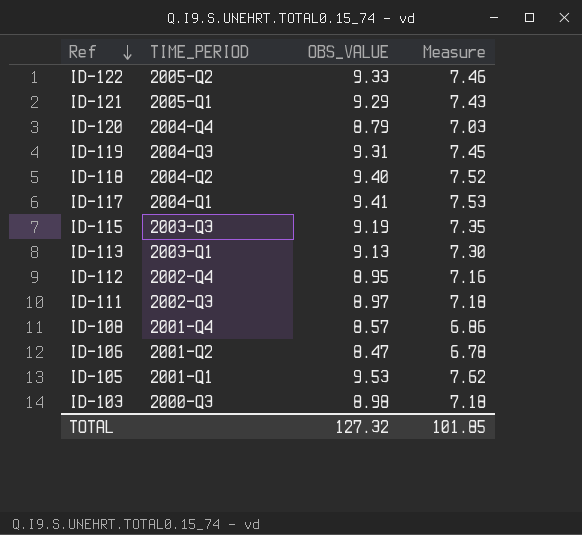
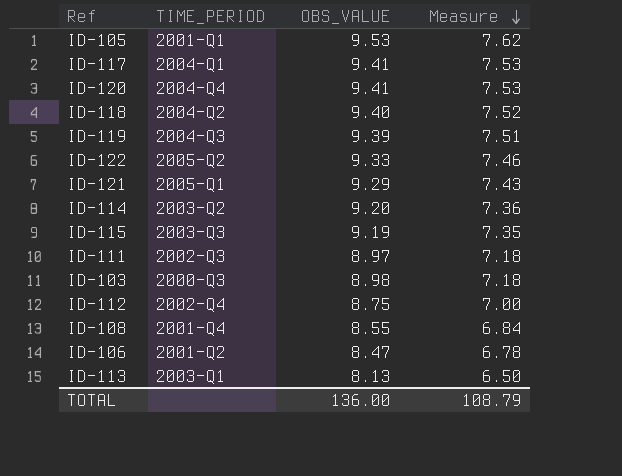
row order: Ref descending -> Measure descending
ID-120 | OBS_VALUE: 8.79 -> 9.41
ID-120 | Measure: 7.03 -> 7.53
ID-119 | OBS_VALUE: 9.31 -> 9.39
ID-119 | Measure: 7.45 -> 7.51
row ID-114: none -> 2003-Q2 | 9.20 | 7.36
ID-112 | OBS_VALUE: 8.95 -> 8.75
ID-112 | Measure: 7.16 -> 7.00
ID-108 | OBS_VALUE: 8.57 -> 8.55
ID-108 | Measure: 6.86 -> 6.84
ID-113 | OBS_VALUE: 9.13 -> 8.13
ID-113 | Measure: 7.30 -> 6.50
TOTAL | OBS_VALUE: 127.32 -> 136.00
TOTAL | Measure: 101.85 -> 108.79

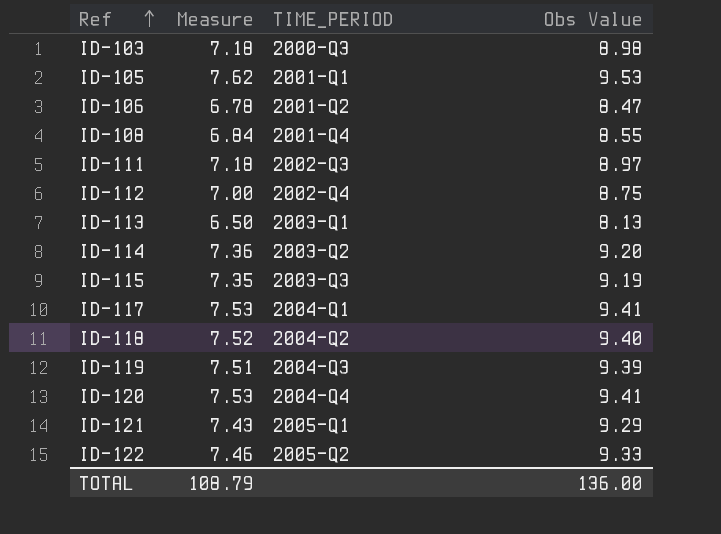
row order: Measure descending -> Ref ascending
column Measure | position: 4 -> 2
column name: OBS_VALUE -> Obs Value

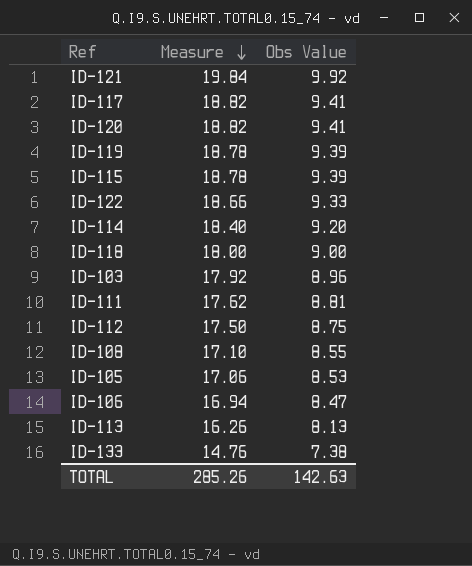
row order: Ref ascending -> Measure descending
column TIME_PERIOD | position: 3 -> none
column Measure | formula: [Obs Value] * 0.8 -> [Obs Value] * 2
ID-121 | Obs Value: 9.29 -> 9.92
ID-115 | Obs Value: 9.19 -> 9.39
ID-118 | Obs Value: 9.40 -> 9.00
ID-103 | Obs Value: 8.98 -> 8.96
ID-111 | Obs Value: 8.97 -> 8.81
ID-105 | Obs Value: 9.53 -> 8.53
row ID-133: none -> 14.76 | 7.38
TOTAL | Measure: 108.79 -> 285.26
TOTAL | Obs Value: 136.00 -> 142.63

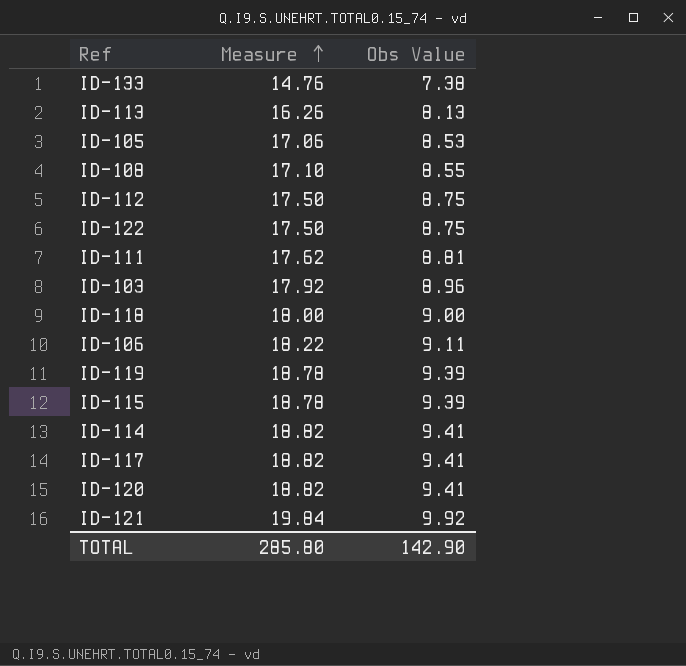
row order: Measure descending -> Measure ascending
ID-122 | Measure: 18.66 -> 17.50
ID-122 | Obs Value: 9.33 -> 8.75
ID-106 | Measure: 16.94 -> 18.22
ID-106 | Obs Value: 8.47 -> 9.11
ID-114 | Measure: 18.40 -> 18.82
ID-114 | Obs Value: 9.20 -> 9.41
TOTAL | Measure: 285.26 -> 285.80
TOTAL | Obs Value: 142.63 -> 142.90

